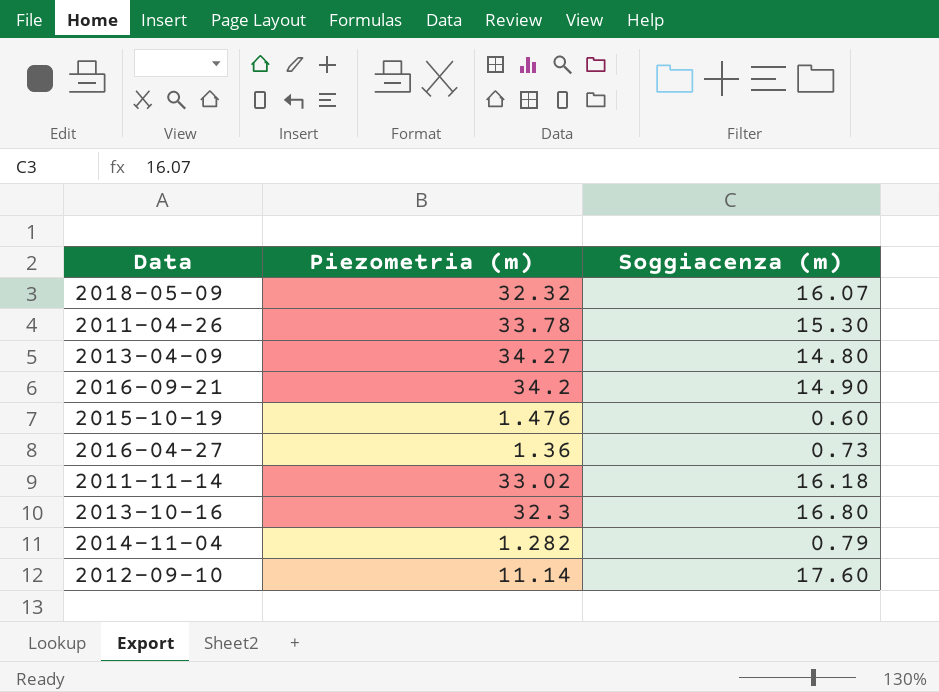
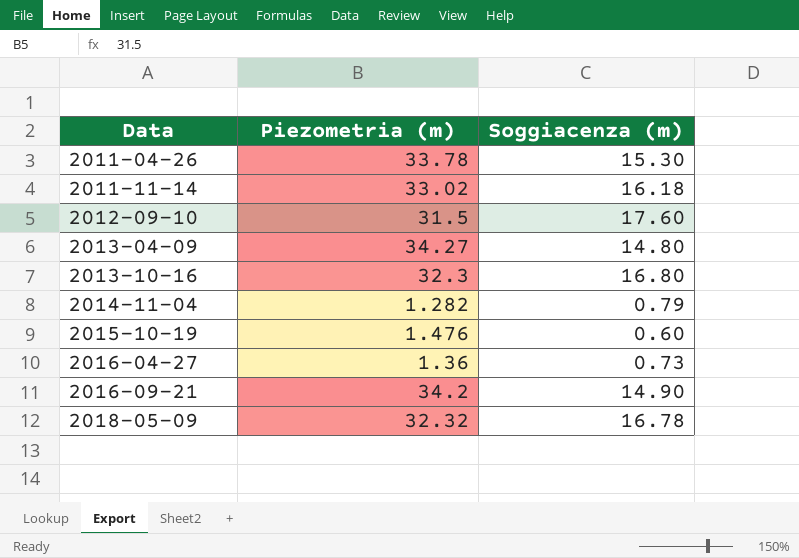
row order: none -> Data ascending
2012-09-10 | Piezometria (m): 11.14 -> 31.5
2018-05-09 | Soggiacenza (m): 16.07 -> 16.78

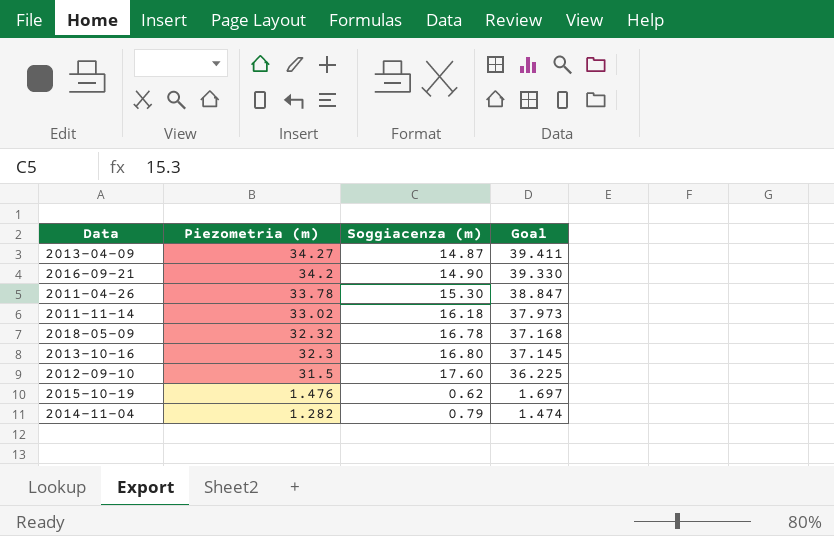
row order: Data ascending -> Piezometria (m) descending
column Goal | formula: none -> [Piezometria (m)] * 1.15
row 2016-04-27: 1.36 | 0.73 -> none
2013-04-09 | Soggiacenza (m): 14.80 -> 14.87
2015-10-19 | Soggiacenza (m): 0.60 -> 0.62

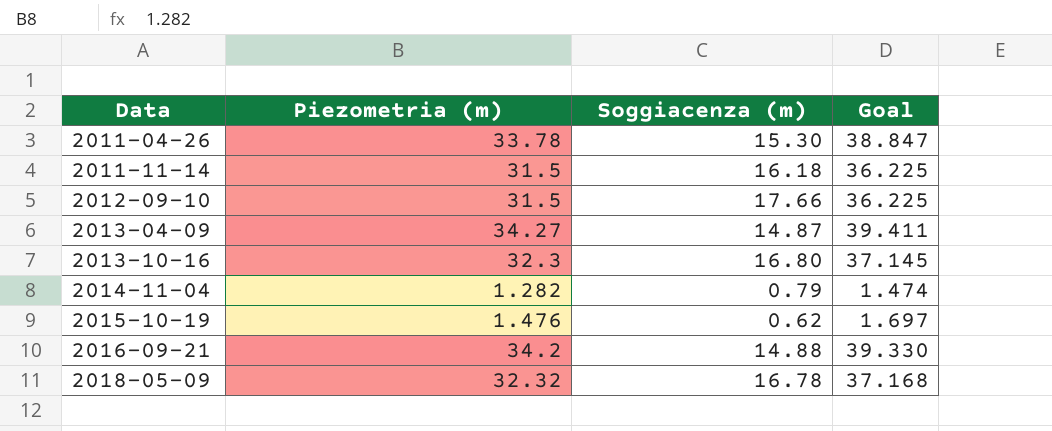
row order: Piezometria (m) descending -> Data ascending
2011-11-14 | Piezometria (m): 33.02 -> 31.5
2011-11-14 | Goal: 37.973 -> 36.225
2012-09-10 | Soggiacenza (m): 17.60 -> 17.66
2016-09-21 | Soggiacenza (m): 14.90 -> 14.88

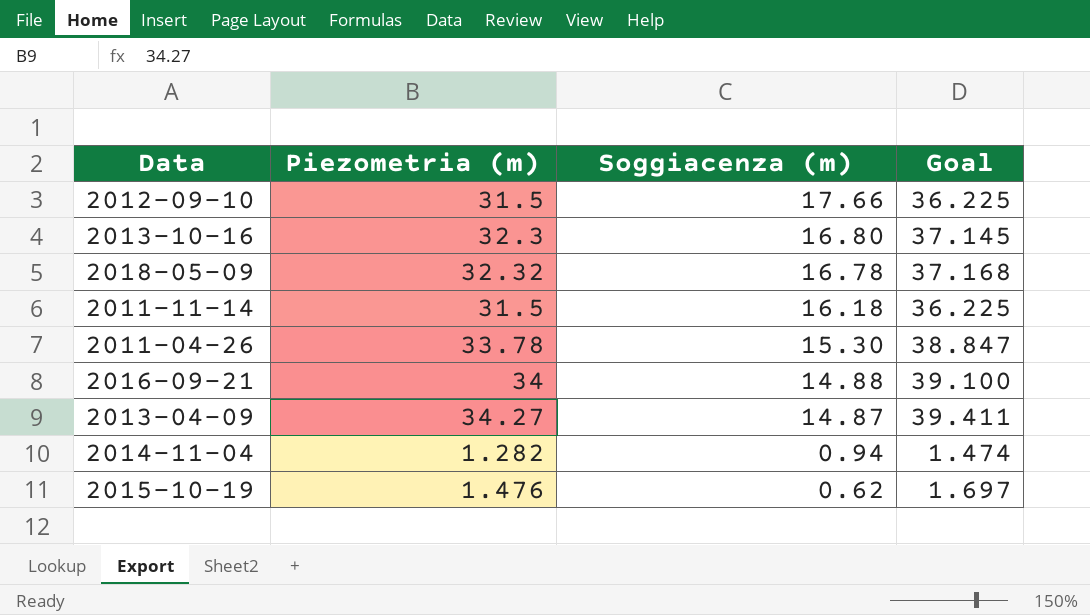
row order: Data ascending -> Soggiacenza (m) descending
2016-09-21 | Piezometria (m): 34.2 -> 34
2016-09-21 | Goal: 39.330 -> 39.100
2014-11-04 | Soggiacenza (m): 0.79 -> 0.94

